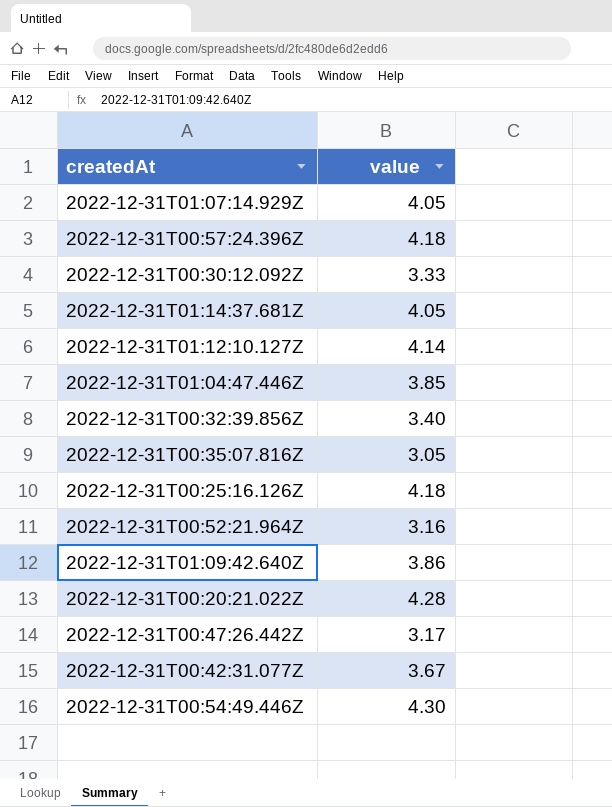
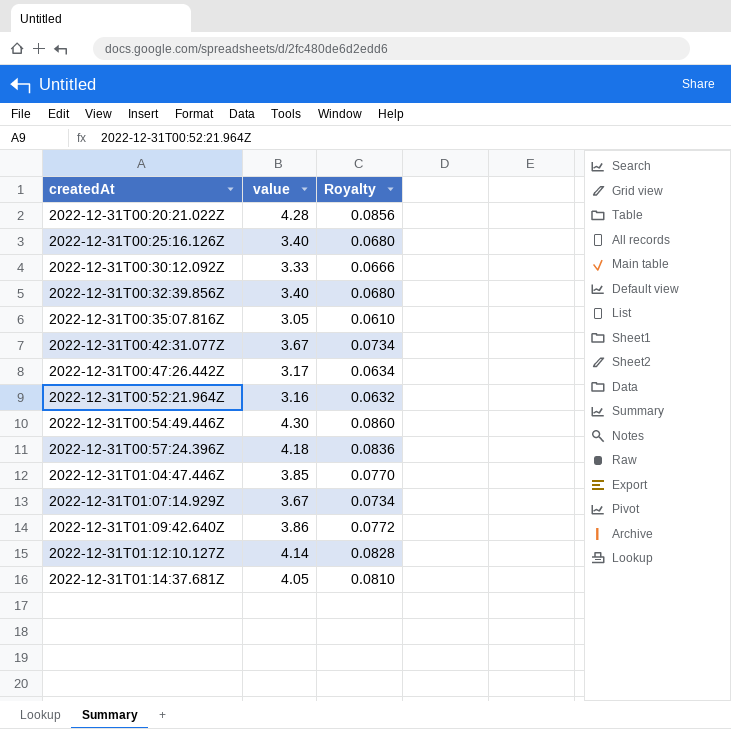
row order: none -> createdAt ascending
column Royalty | formula: none -> [value] * 0.02
2022-12-31T00:25:16.126Z | value: 4.18 -> 3.40
2022-12-31T01:07:14.929Z | value: 4.05 -> 3.67

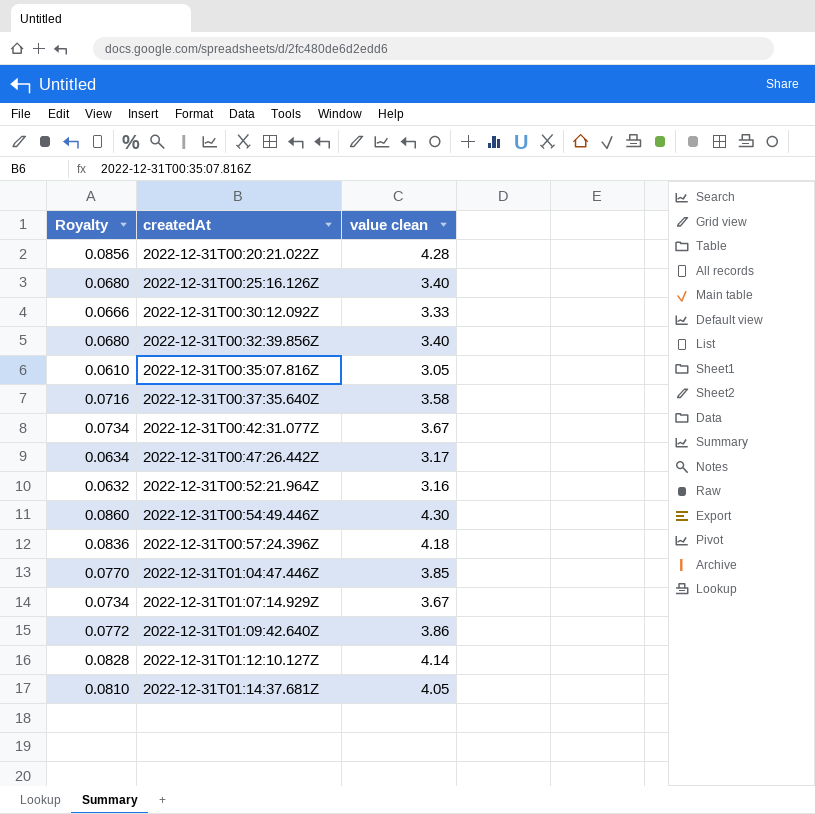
column Royalty | position: 3 -> 1
column name: value -> value clean
row 2022-12-31T00:37:35.640Z: none -> 0.0716 | 3.58

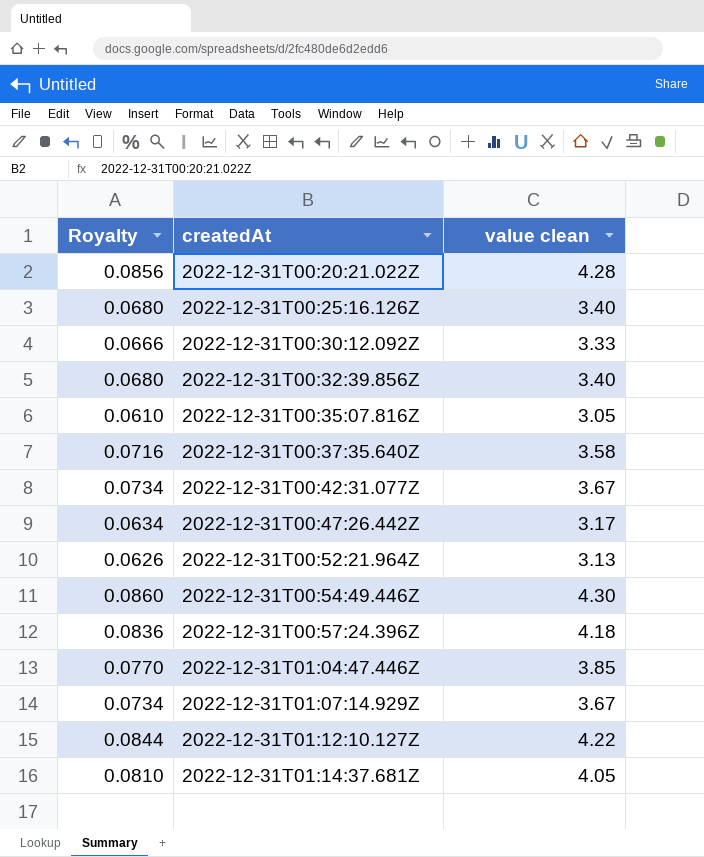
row 2022-12-31T01:09:42.640Z: 0.0772 | 3.86 -> none
2022-12-31T00:52:21.964Z | Royalty: 0.0632 -> 0.0626
2022-12-31T00:52:21.964Z | value clean: 3.16 -> 3.13
2022-12-31T01:12:10.127Z | Royalty: 0.0828 -> 0.0844
2022-12-31T01:12:10.127Z | value clean: 4.14 -> 4.22

